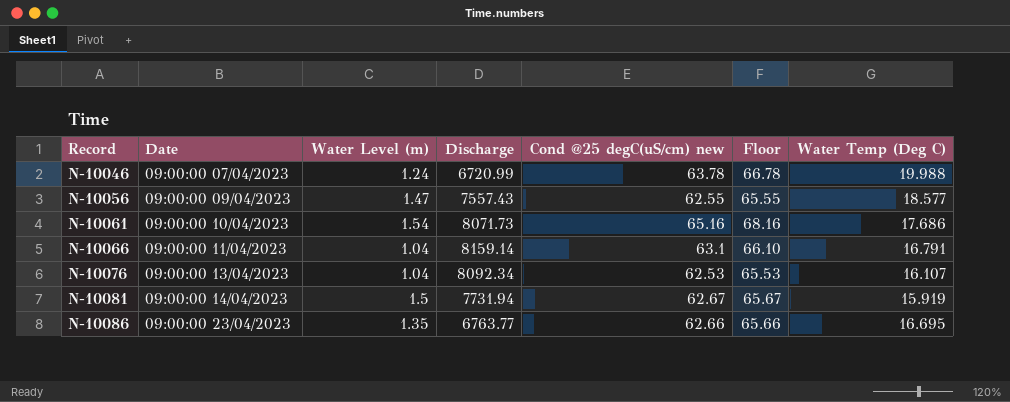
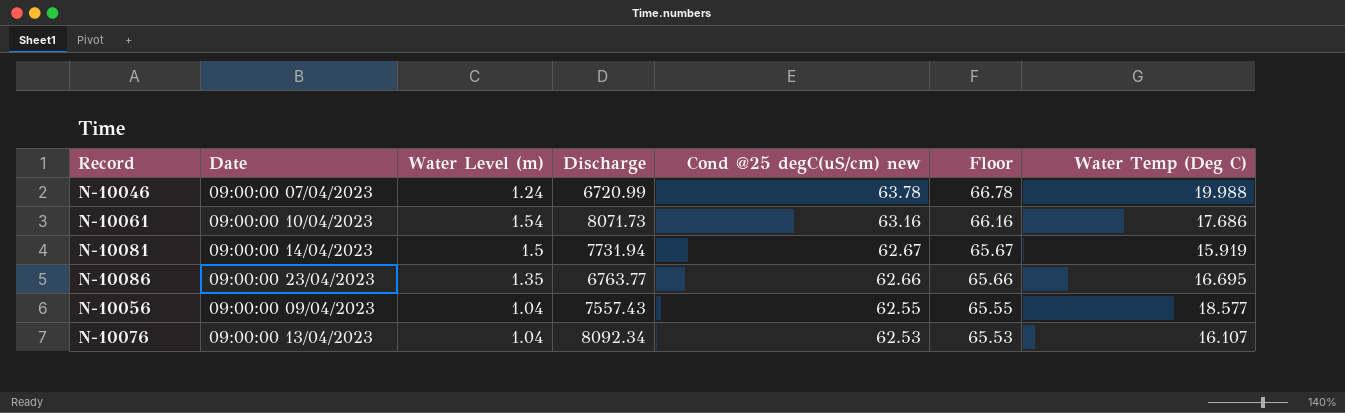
row order: Record ascending -> Cond @25 degC(uS/cm) new descending
row N-10066: 09:00:00 11/04/2023 | 1.04 | 8159.14 | 63.1 | 66.10 | 16.791 -> none
N-10061 | Cond @25 degC(uS/cm) new: 65.16 -> 63.16
N-10061 | Floor: 68.16 -> 66.16
N-10056 | Water Level (m): 1.47 -> 1.04

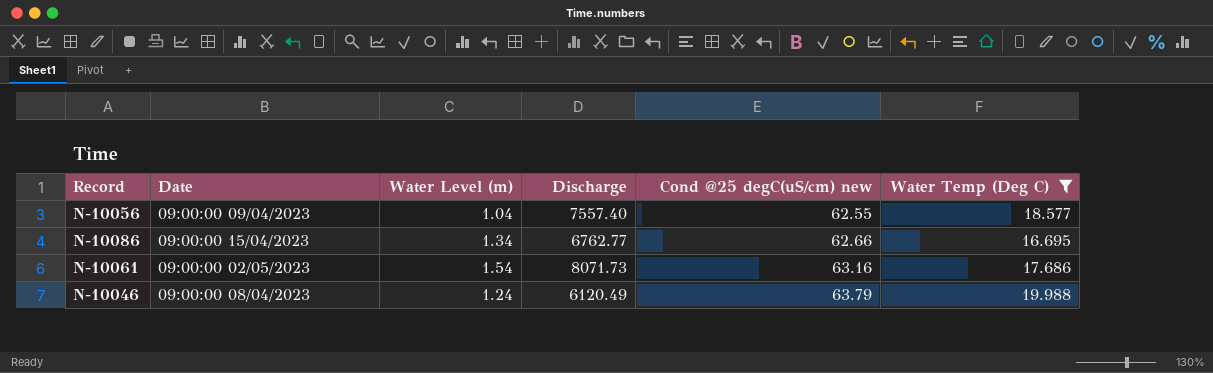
filter: none -> Water Temp (Deg C) >= 16.695
row order: Cond @25 degC(uS/cm) new descending -> Cond @25 degC(uS/cm) new ascending
column Floor | formula: [Cond @25 degC(uS/cm) new] + 3 -> none
N-10056 | Discharge: 7557.43 -> 7557.40
N-10086 | Date: 09:00:00 23/04/2023 -> 09:00:00 15/04/2023
N-10086 | Water Level (m): 1.35 -> 1.34
N-10086 | Discharge: 6763.77 -> 6762.77
N-10061 | Date: 09:00:00 10/04/2023 -> 09:00:00 02/05/2023
N-10046 | Date: 09:00:00 07/04/2023 -> 09:00:00 08/04/2023
N-10046 | Discharge: 6720.99 -> 6120.49
N-10046 | Cond @25 degC(uS/cm) new: 63.78 -> 63.79

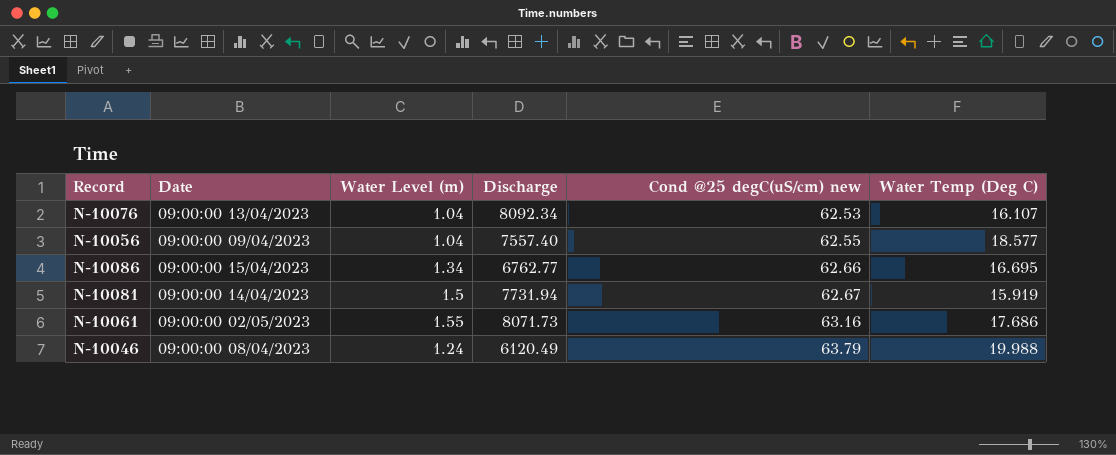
filter: Water Temp (Deg C) >= 16.695 -> none
N-10061 | Water Level (m): 1.54 -> 1.55

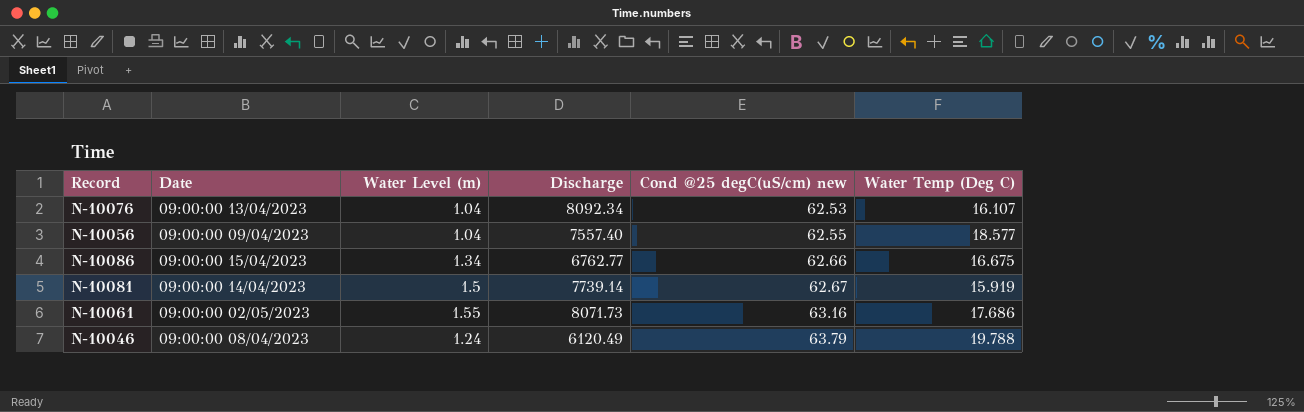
N-10086 | Water Temp (Deg C): 16.695 -> 16.675
N-10081 | Discharge: 7731.94 -> 7739.14
N-10046 | Water Temp (Deg C): 19.988 -> 19.788

